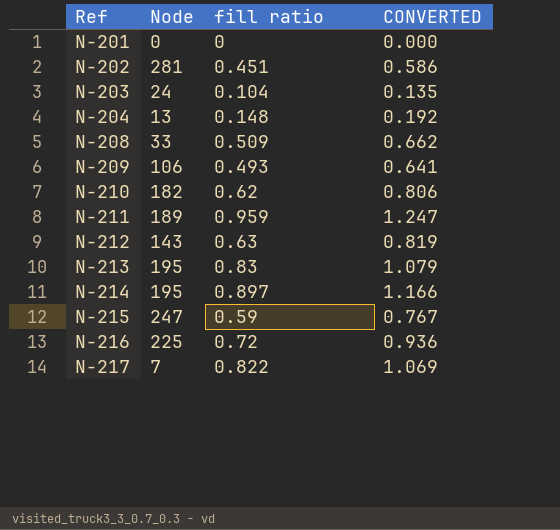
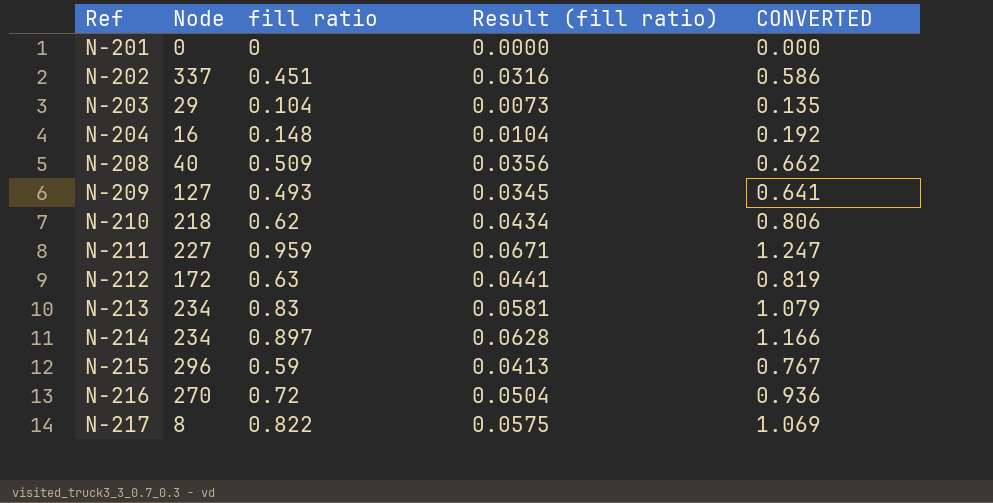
column Result (fill ratio) | formula: none -> [fill ratio] * 0.07
N-202 | Node: 281 -> 337
N-203 | Node: 24 -> 29
N-204 | Node: 13 -> 16
N-208 | Node: 33 -> 40
N-209 | Node: 106 -> 127
N-210 | Node: 182 -> 218
N-211 | Node: 189 -> 227
N-212 | Node: 143 -> 172
N-213 | Node: 195 -> 234
N-214 | Node: 195 -> 234
N-215 | Node: 247 -> 296
N-216 | Node: 225 -> 270
N-217 | Node: 7 -> 8

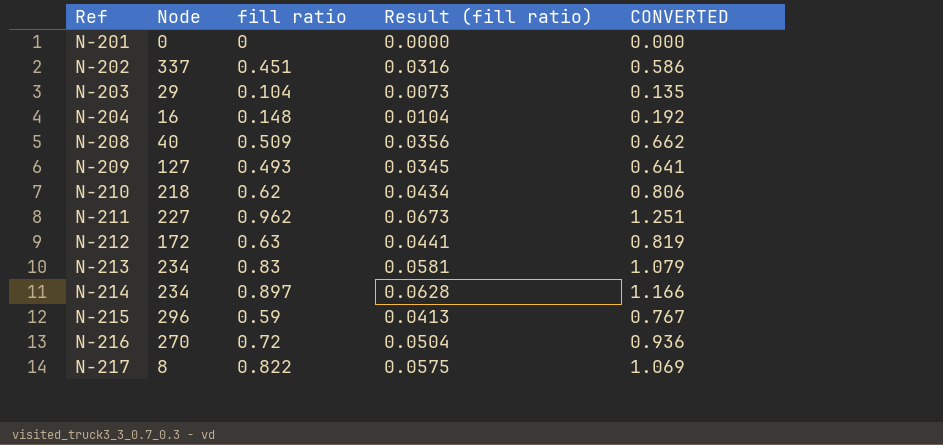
N-211 | fill ratio: 0.959 -> 0.962
N-211 | Result (fill ratio): 0.0671 -> 0.0673
N-211 | CONVERTED: 1.247 -> 1.251

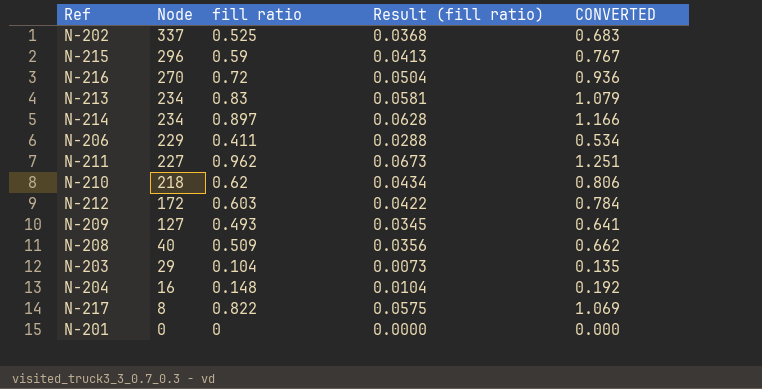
row order: Ref ascending -> Node descending
N-202 | fill ratio: 0.451 -> 0.525
N-202 | Result (fill ratio): 0.0316 -> 0.0368
N-202 | CONVERTED: 0.586 -> 0.683
row N-206: none -> 229 | 0.411 | 0.0288 | 0.534
N-212 | fill ratio: 0.63 -> 0.603
N-212 | Result (fill ratio): 0.0441 -> 0.0422
N-212 | CONVERTED: 0.819 -> 0.784

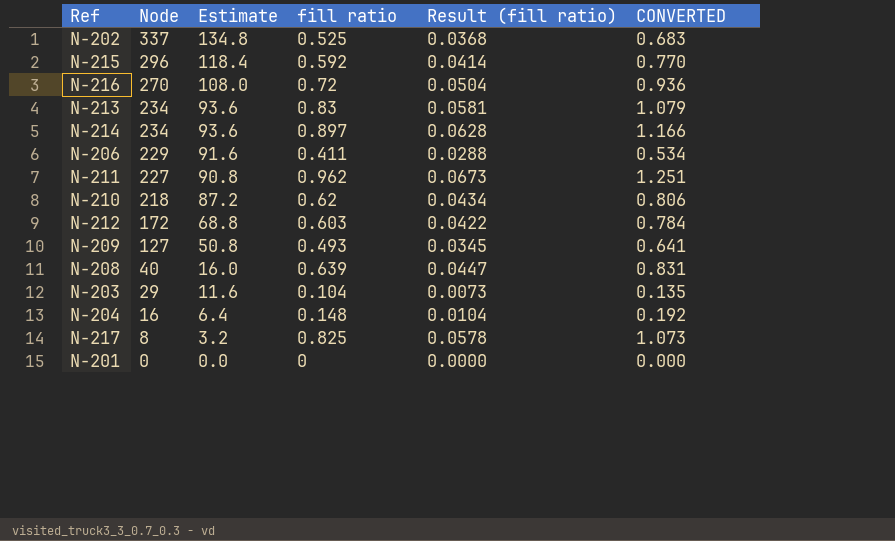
column Estimate | formula: none -> [Node] * 0.4
N-215 | fill ratio: 0.59 -> 0.592
N-215 | Result (fill ratio): 0.0413 -> 0.0414
N-215 | CONVERTED: 0.767 -> 0.770
N-208 | fill ratio: 0.509 -> 0.639
N-208 | Result (fill ratio): 0.0356 -> 0.0447
N-208 | CONVERTED: 0.662 -> 0.831
N-217 | fill ratio: 0.822 -> 0.825
N-217 | Result (fill ratio): 0.0575 -> 0.0578
N-217 | CONVERTED: 1.069 -> 1.073

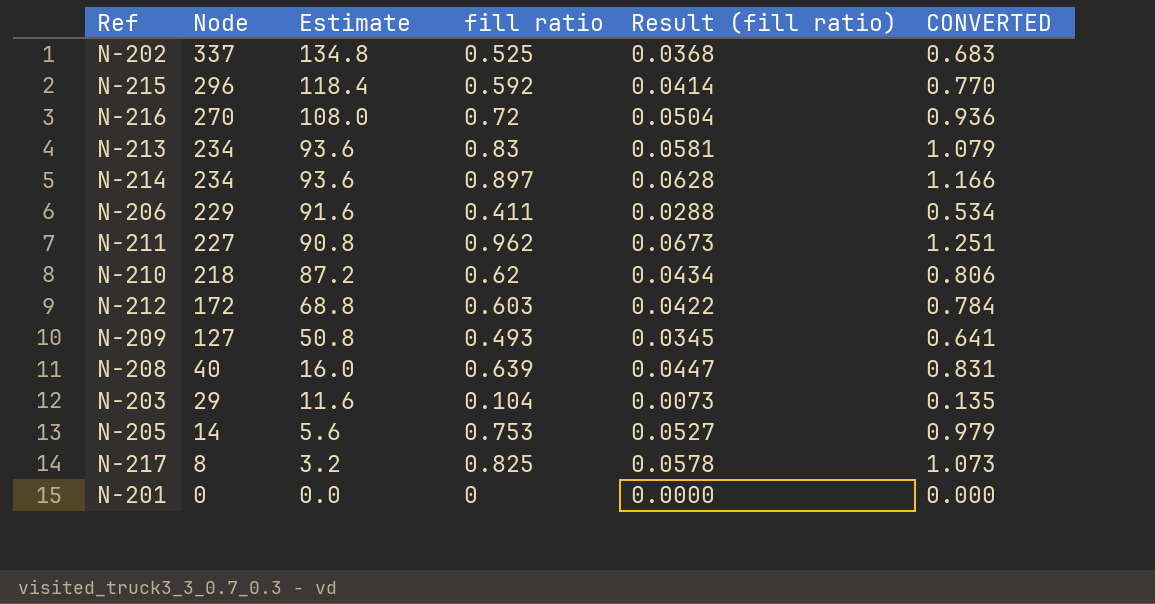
row N-204: 16 | 6.4 | 0.148 | 0.0104 | 0.192 -> none
row N-205: none -> 14 | 5.6 | 0.753 | 0.0527 | 0.979

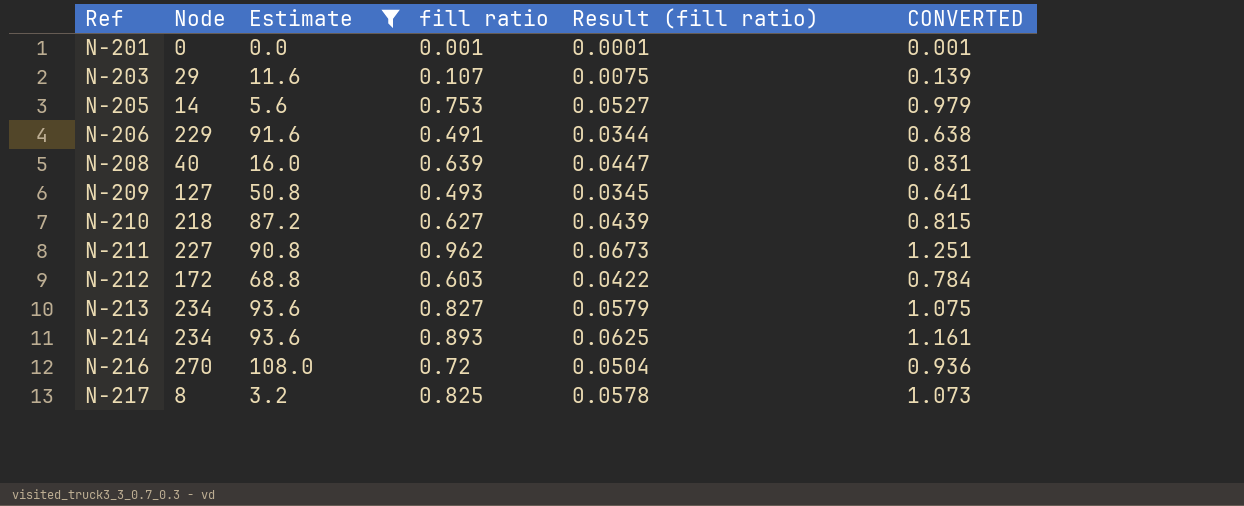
filter: none -> Estimate <= 108.0
row order: Node descending -> Ref ascending
N-201 | fill ratio: 0 -> 0.001
N-201 | Result (fill ratio): 0.0000 -> 0.0001
N-201 | CONVERTED: 0.000 -> 0.001
N-203 | fill ratio: 0.104 -> 0.107
N-203 | Result (fill ratio): 0.0073 -> 0.0075
N-203 | CONVERTED: 0.135 -> 0.139
N-206 | fill ratio: 0.411 -> 0.491
N-206 | Result (fill ratio): 0.0288 -> 0.0344
N-206 | CONVERTED: 0.534 -> 0.638
N-210 | fill ratio: 0.62 -> 0.627
N-210 | Result (fill ratio): 0.0434 -> 0.0439
N-210 | CONVERTED: 0.806 -> 0.815
N-213 | fill ratio: 0.83 -> 0.827
N-213 | Result (fill ratio): 0.0581 -> 0.0579
N-213 | CONVERTED: 1.079 -> 1.075
N-214 | fill ratio: 0.897 -> 0.893
N-214 | Result (fill ratio): 0.0628 -> 0.0625
N-214 | CONVERTED: 1.166 -> 1.161

